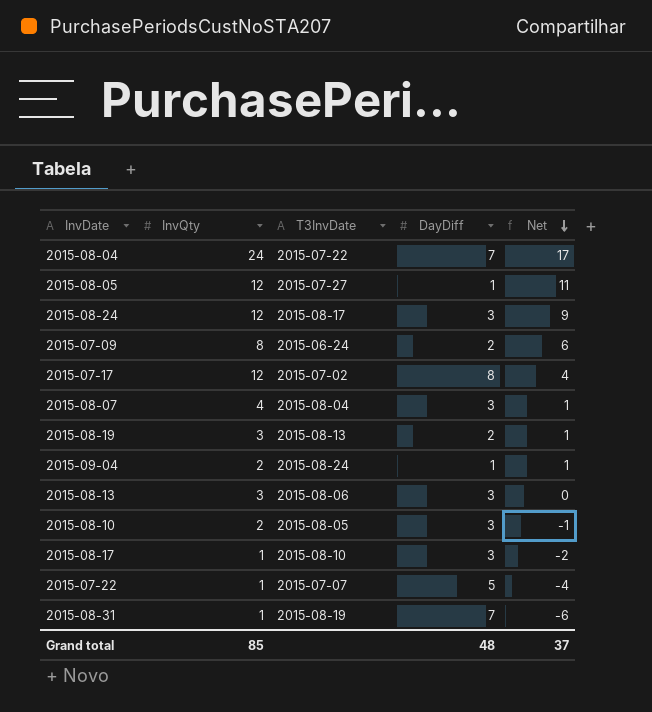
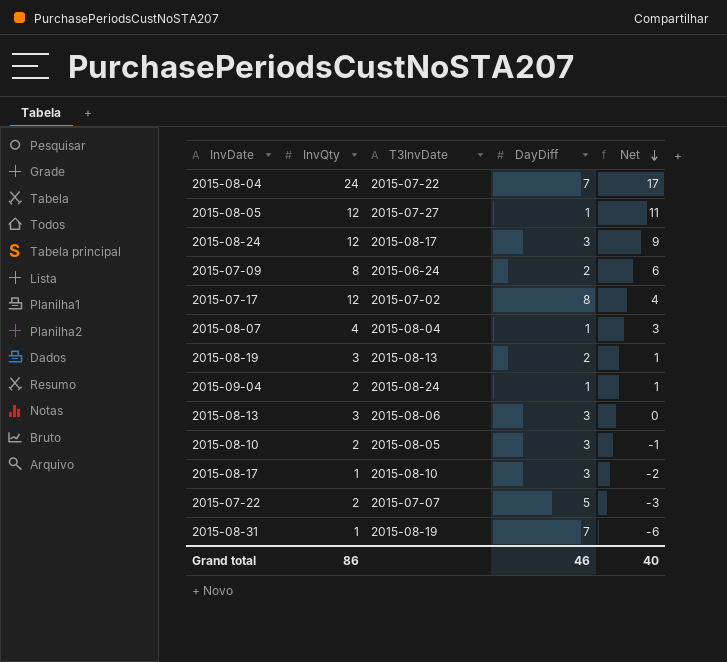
2015-08-07 | DayDiff: 3 -> 1
2015-08-07 | Net: 1 -> 3
2015-07-22 | InvQty: 1 -> 2
2015-07-22 | Net: -4 -> -3
Grand total | InvQty: 85 -> 86
Grand total | DayDiff: 48 -> 46
Grand total | Net: 37 -> 40

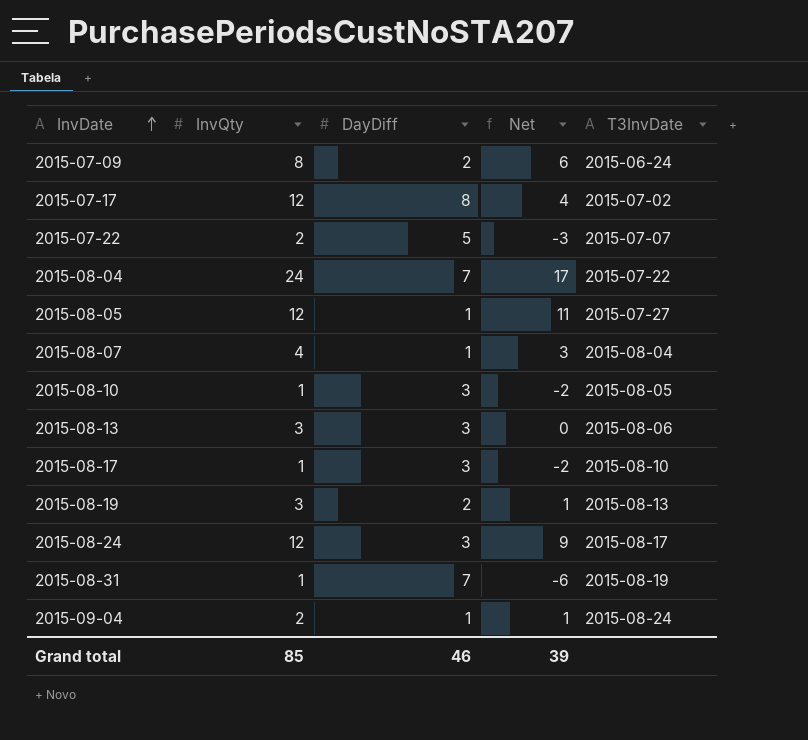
row order: Net descending -> InvDate ascending
column T3InvDate | position: 3 -> 5
2015-08-10 | InvQty: 2 -> 1
2015-08-10 | Net: -1 -> -2
Grand total | InvQty: 86 -> 85
Grand total | Net: 40 -> 39

